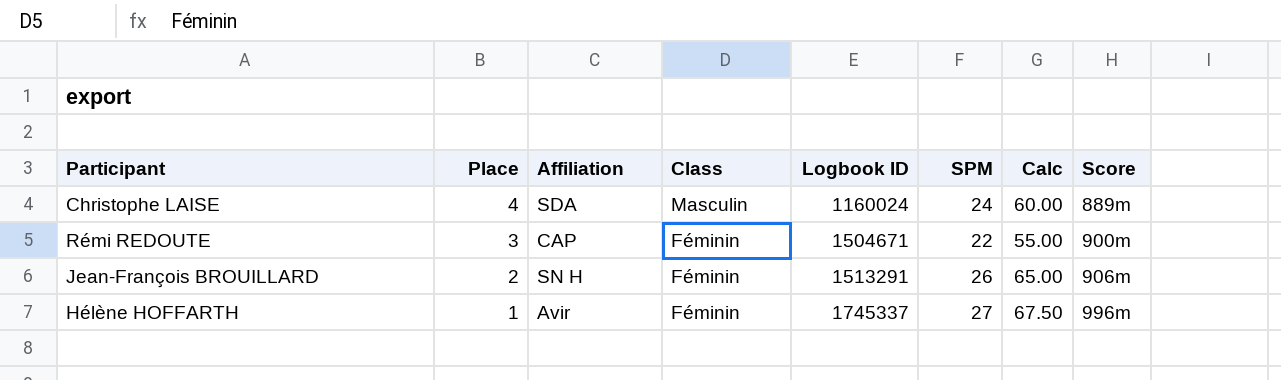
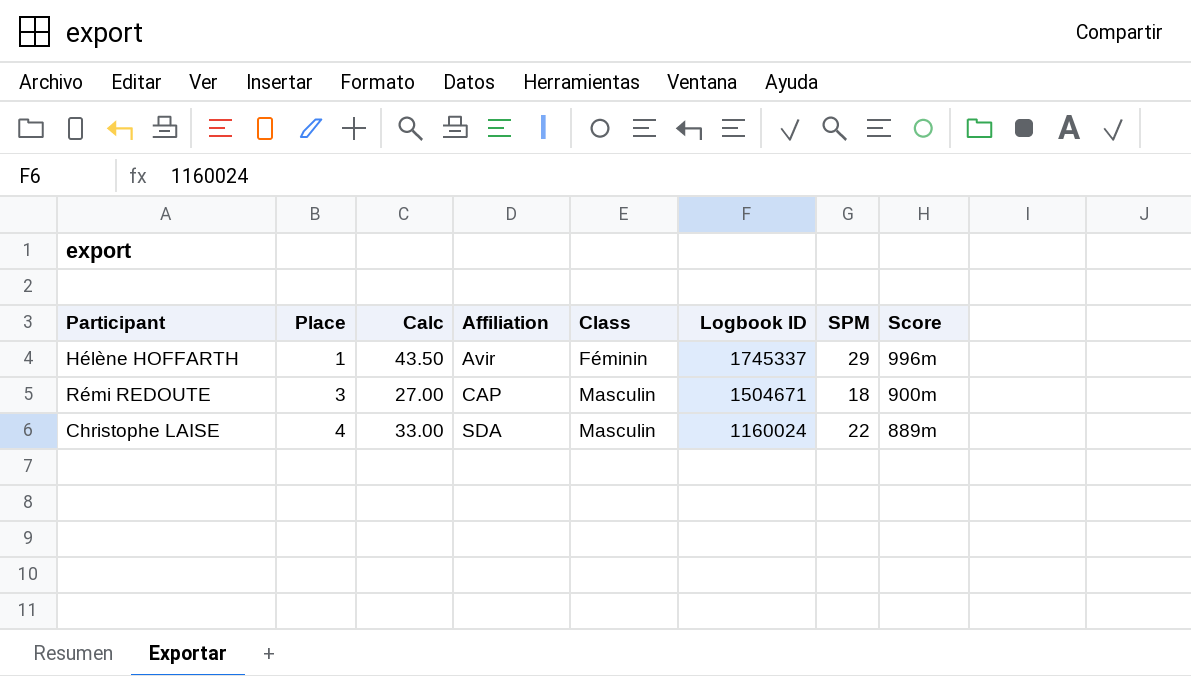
row order: Place descending -> Place ascending
column Calc | formula: [SPM] * 2.5 -> [SPM] * 1.5
column Calc | position: 7 -> 3
row Jean-François BROUILLARD: 2 | SN H | Féminin | 1513291 | 26 | 65.00 | 906m -> none
Hélène HOFFARTH | SPM: 27 -> 29
Rémi REDOUTE | Class: Féminin -> Masculin
Rémi REDOUTE | SPM: 22 -> 18
Christophe LAISE | SPM: 24 -> 22

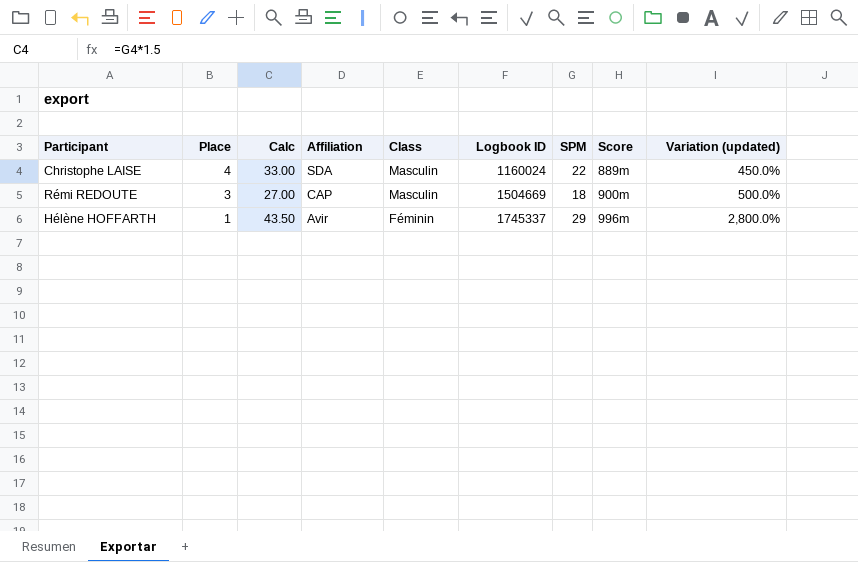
row order: Place ascending -> Place descending
column Variation (updated) | formula: none -> ([SPM] - [Place]) / [Place]
Rémi REDOUTE | Logbook ID: 1504671 -> 1504669

